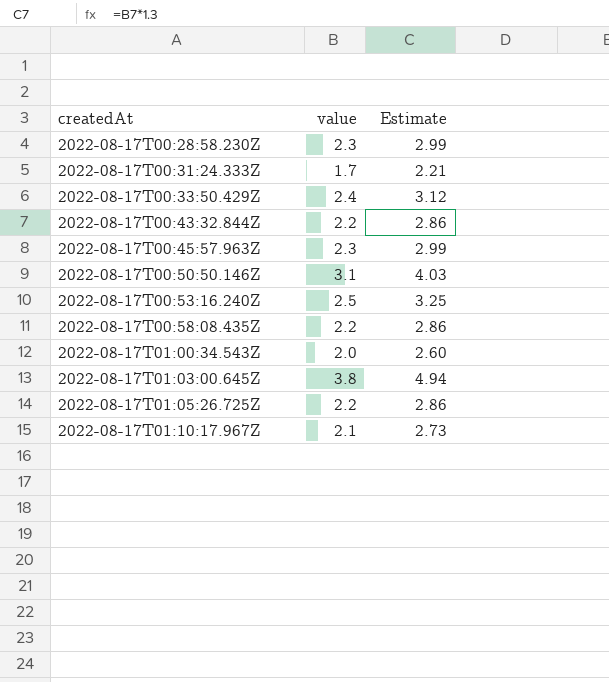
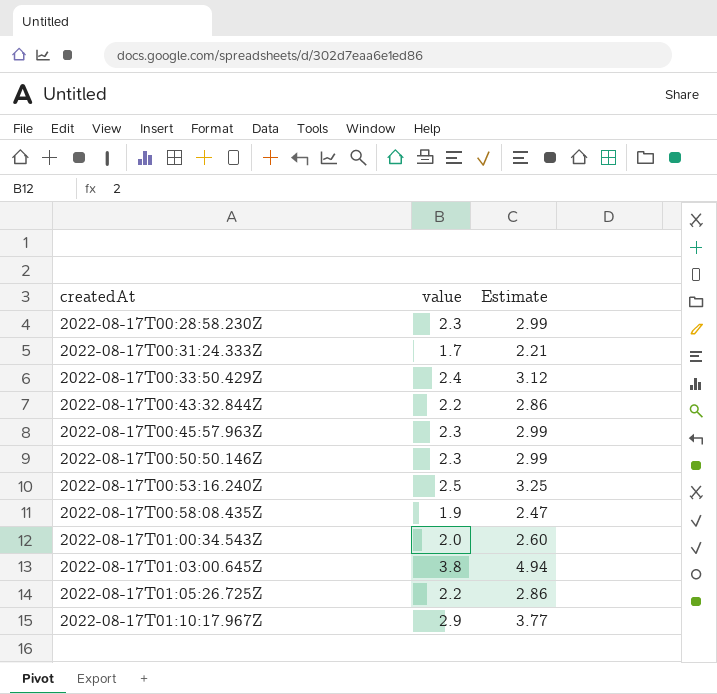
2022-08-17T00:50:50.146Z | value: 3.1 -> 2.3
2022-08-17T00:50:50.146Z | Estimate: 4.03 -> 2.99
2022-08-17T00:58:08.435Z | value: 2.2 -> 1.9
2022-08-17T00:58:08.435Z | Estimate: 2.86 -> 2.47
2022-08-17T01:10:17.967Z | value: 2.1 -> 2.9
2022-08-17T01:10:17.967Z | Estimate: 2.73 -> 3.77

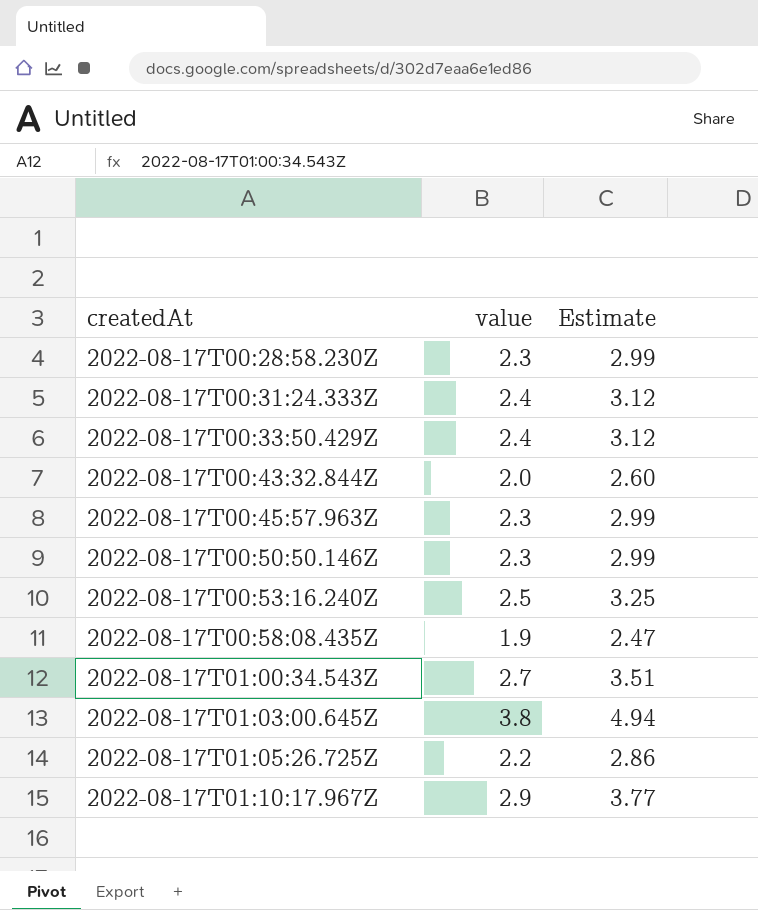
2022-08-17T00:31:24.333Z | value: 1.7 -> 2.4
2022-08-17T00:31:24.333Z | Estimate: 2.21 -> 3.12
2022-08-17T00:43:32.844Z | value: 2.2 -> 2.0
2022-08-17T00:43:32.844Z | Estimate: 2.86 -> 2.60
2022-08-17T01:00:34.543Z | value: 2.0 -> 2.7
2022-08-17T01:00:34.543Z | Estimate: 2.60 -> 3.51

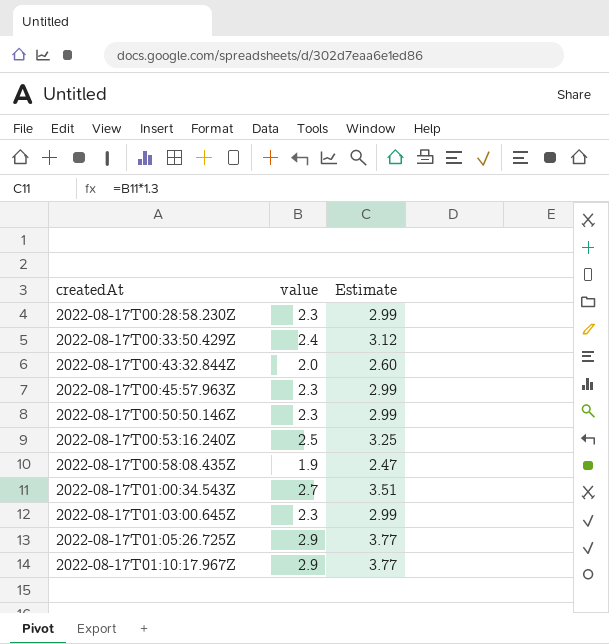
row 2022-08-17T00:31:24.333Z: 2.4 | 3.12 -> none
2022-08-17T01:03:00.645Z | value: 3.8 -> 2.3
2022-08-17T01:03:00.645Z | Estimate: 4.94 -> 2.99
2022-08-17T01:05:26.725Z | value: 2.2 -> 2.9
2022-08-17T01:05:26.725Z | Estimate: 2.86 -> 3.77

